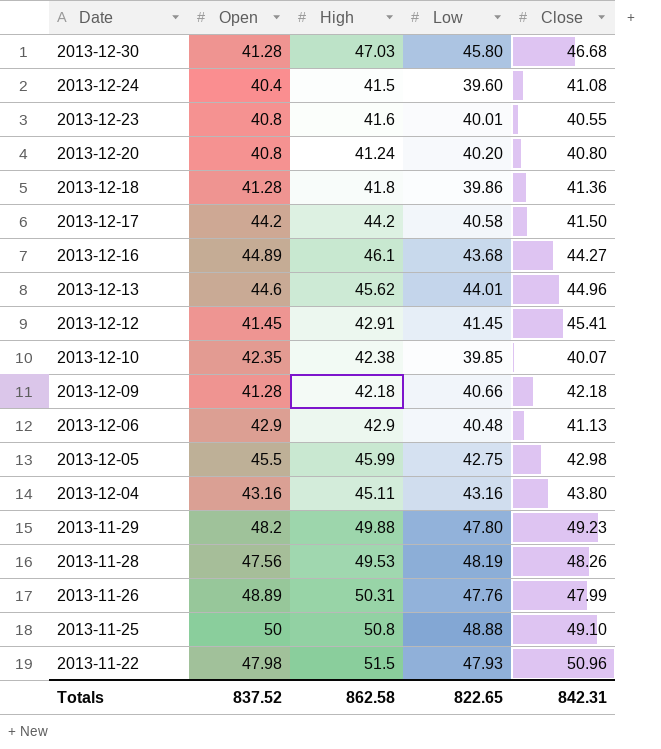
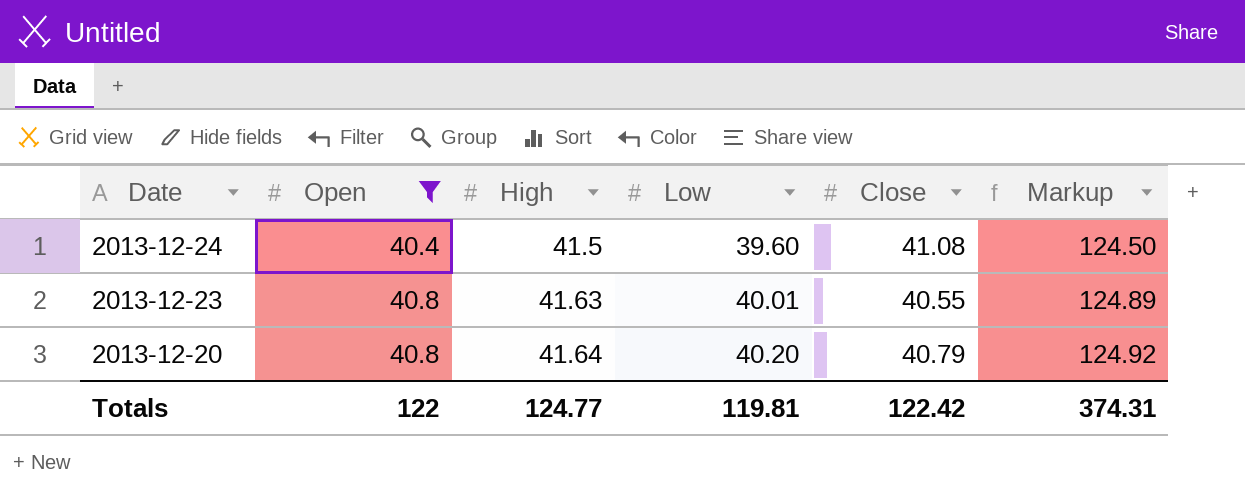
filter: none -> Open <= 40.8
column Markup | formula: none -> [High] * 3
2013-12-23 | High: 41.6 -> 41.63
2013-12-20 | High: 41.24 -> 41.64
2013-12-20 | Close: 40.80 -> 40.79
Totals | Open: 837.52 -> 122
Totals | High: 862.58 -> 124.77
Totals | Low: 822.65 -> 119.81
Totals | Close: 842.31 -> 122.42

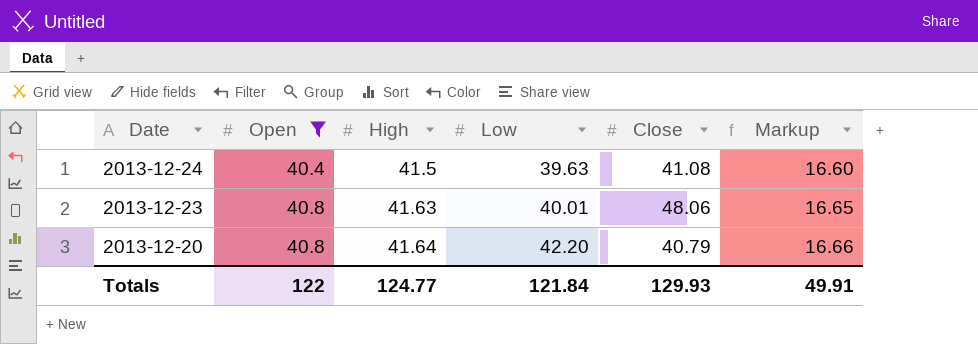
column Markup | formula: [High] * 3 -> [High] * 0.4
2013-12-24 | Low: 39.60 -> 39.63
2013-12-23 | Close: 40.55 -> 48.06
2013-12-20 | Low: 40.20 -> 42.20
Totals | Low: 119.81 -> 121.84
Totals | Close: 122.42 -> 129.93
Totals | Markup: 374.31 -> 49.91

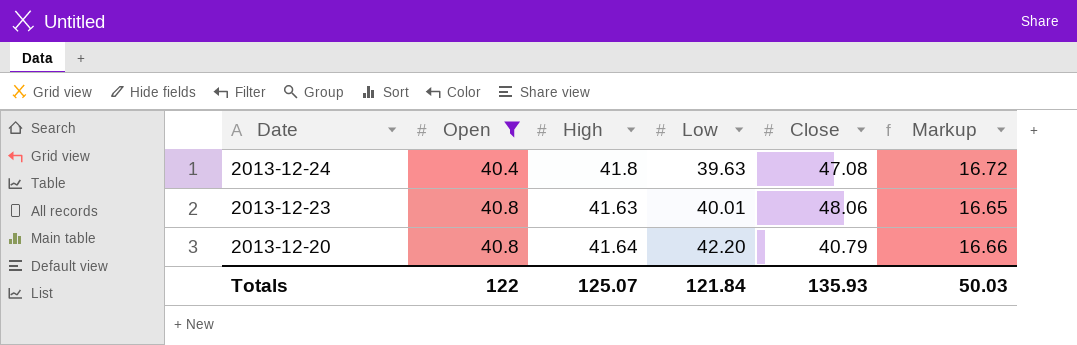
2013-12-24 | High: 41.5 -> 41.8
2013-12-24 | Close: 41.08 -> 47.08
2013-12-24 | Markup: 16.60 -> 16.72
Totals | High: 124.77 -> 125.07
Totals | Close: 129.93 -> 135.93
Totals | Markup: 49.91 -> 50.03

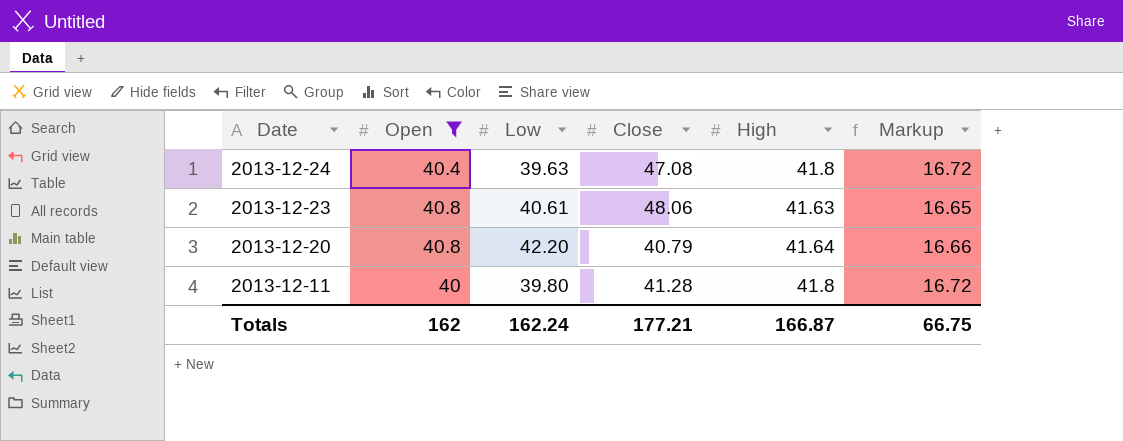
column High | position: 3 -> 5
2013-12-23 | Low: 40.01 -> 40.61
row 2013-12-11: none -> 40 | 39.80 | 41.28 | 41.8 | 16.72
Totals | Open: 122 -> 162
Totals | Low: 121.84 -> 162.24
Totals | Close: 135.93 -> 177.21
Totals | High: 125.07 -> 166.87
Totals | Markup: 50.03 -> 66.75

